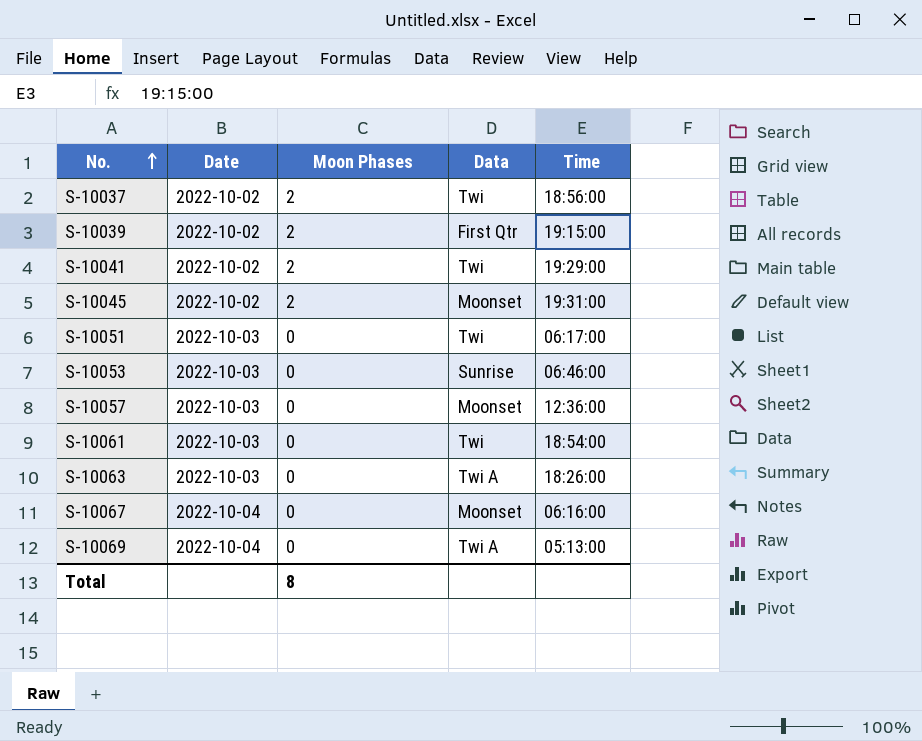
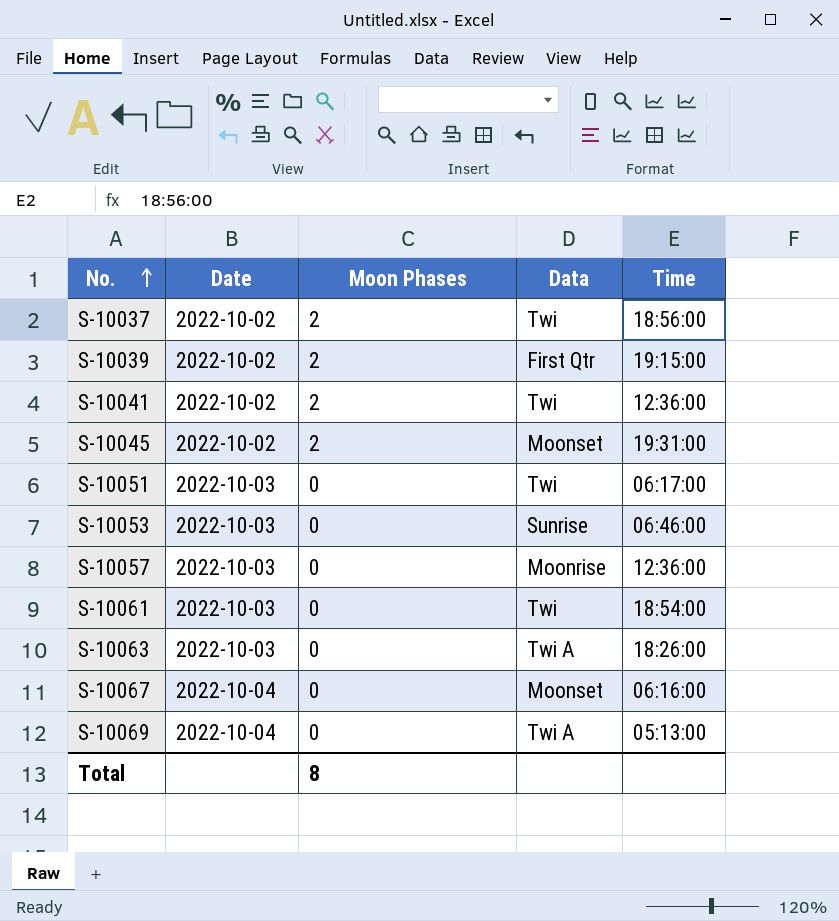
S-10041 | Time: 19:29:00 -> 12:36:00
S-10057 | Data: Moonset -> Moonrise

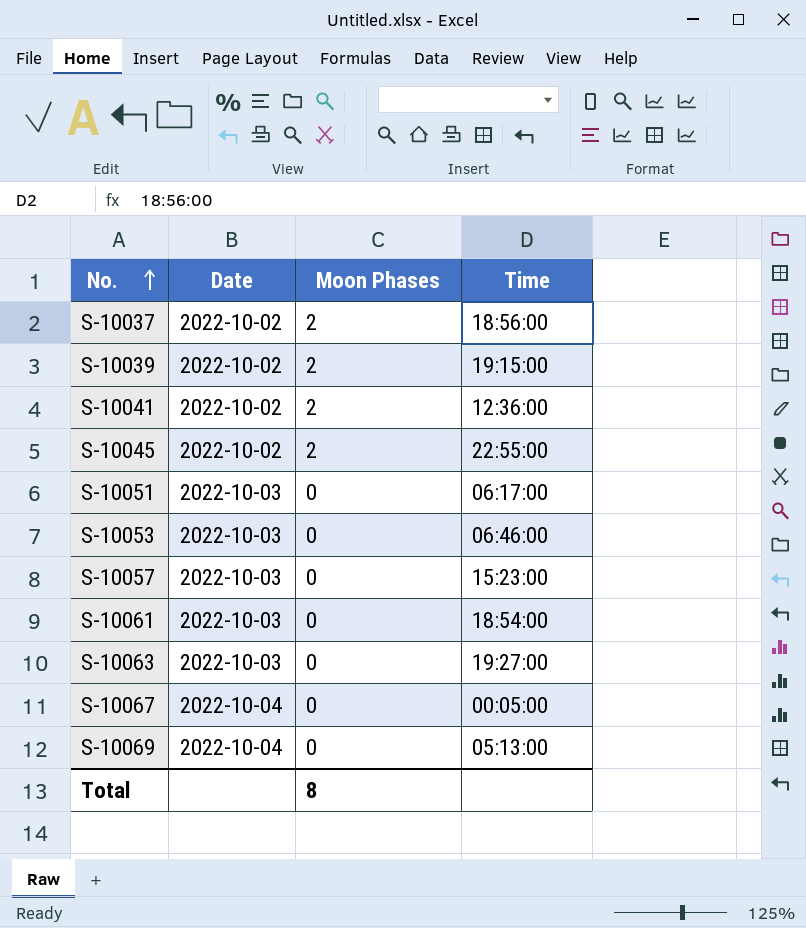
column Data | position: 4 -> none
S-10045 | Time: 19:31:00 -> 22:55:00
S-10057 | Time: 12:36:00 -> 15:23:00
S-10063 | Time: 18:26:00 -> 19:27:00
S-10067 | Time: 06:16:00 -> 00:05:00

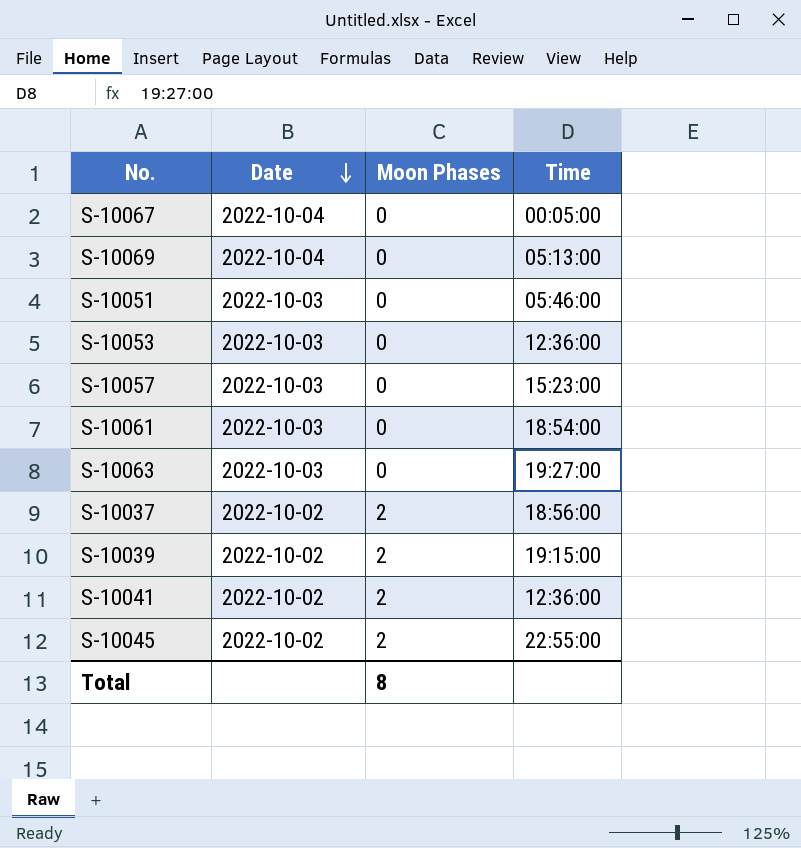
row order: No. ascending -> Date descending
S-10051 | Time: 06:17:00 -> 05:46:00
S-10053 | Time: 06:46:00 -> 12:36:00

